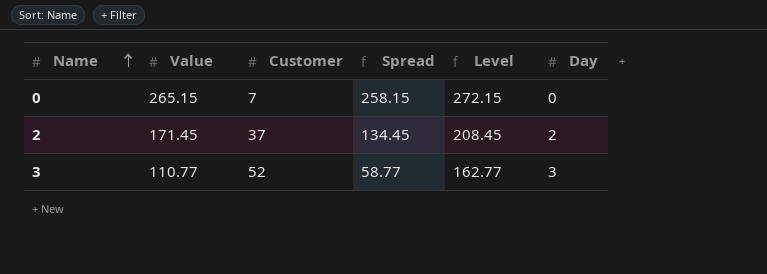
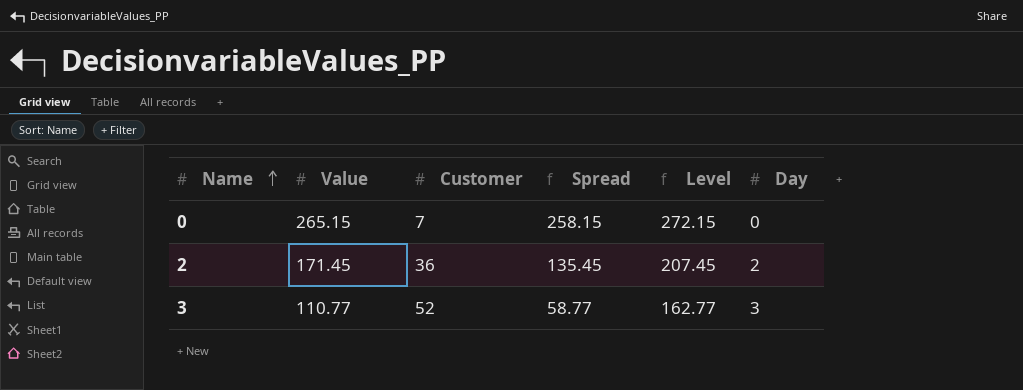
2 | Customer: 37 -> 36
2 | Spread: 134.45 -> 135.45
2 | Level: 208.45 -> 207.45

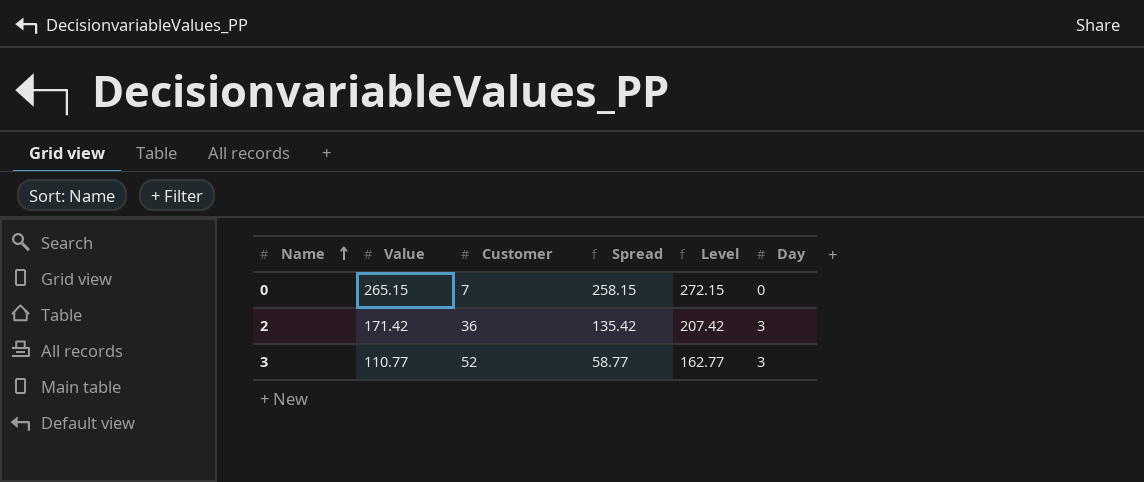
2 | Value: 171.45 -> 171.42
2 | Spread: 135.45 -> 135.42
2 | Level: 207.45 -> 207.42
2 | Day: 2 -> 3

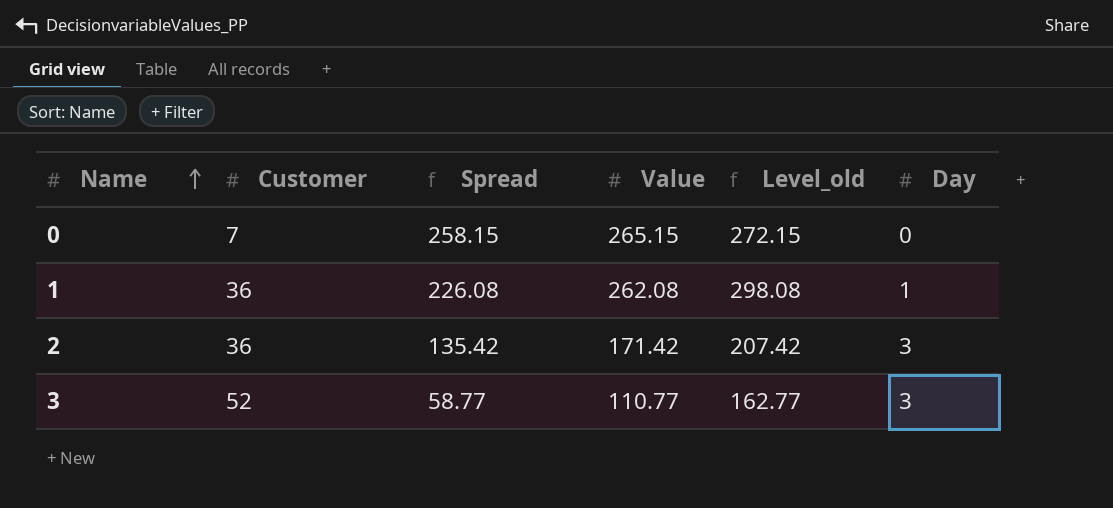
column Value | position: 2 -> 4
column name: Level -> Level_old
row 1: none -> 36 | 226.08 | 262.08 | 298.08 | 1

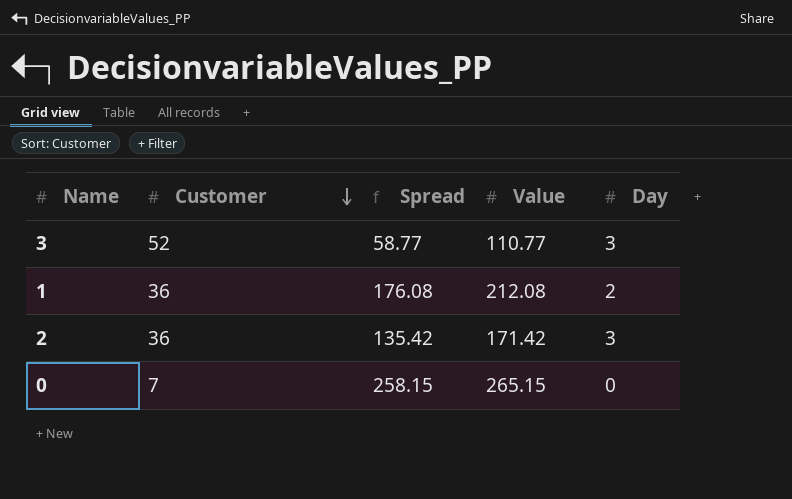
row order: Name ascending -> Customer descending
column Level_old | formula: [Customer] + [Value] -> none
1 | Spread: 226.08 -> 176.08
1 | Value: 262.08 -> 212.08
1 | Day: 1 -> 2

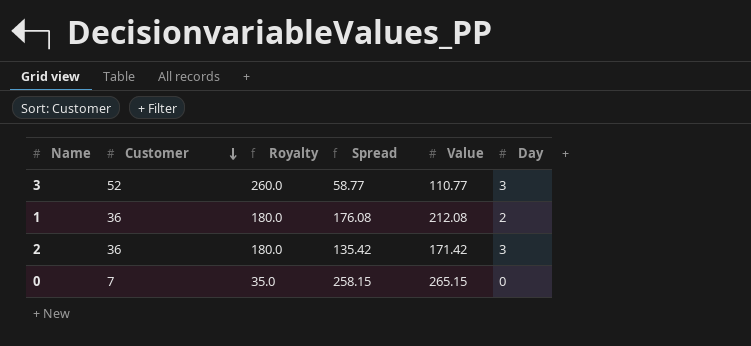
column Royalty | formula: none -> [Customer] * 5

